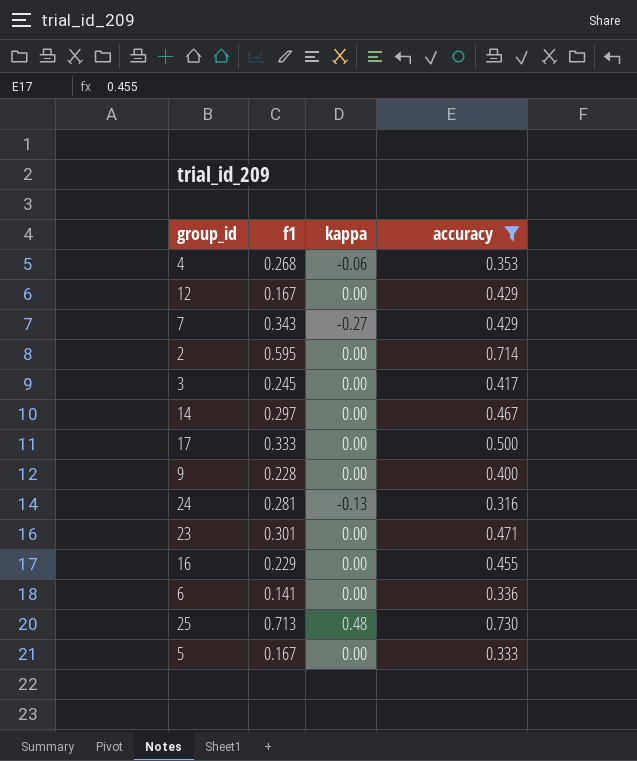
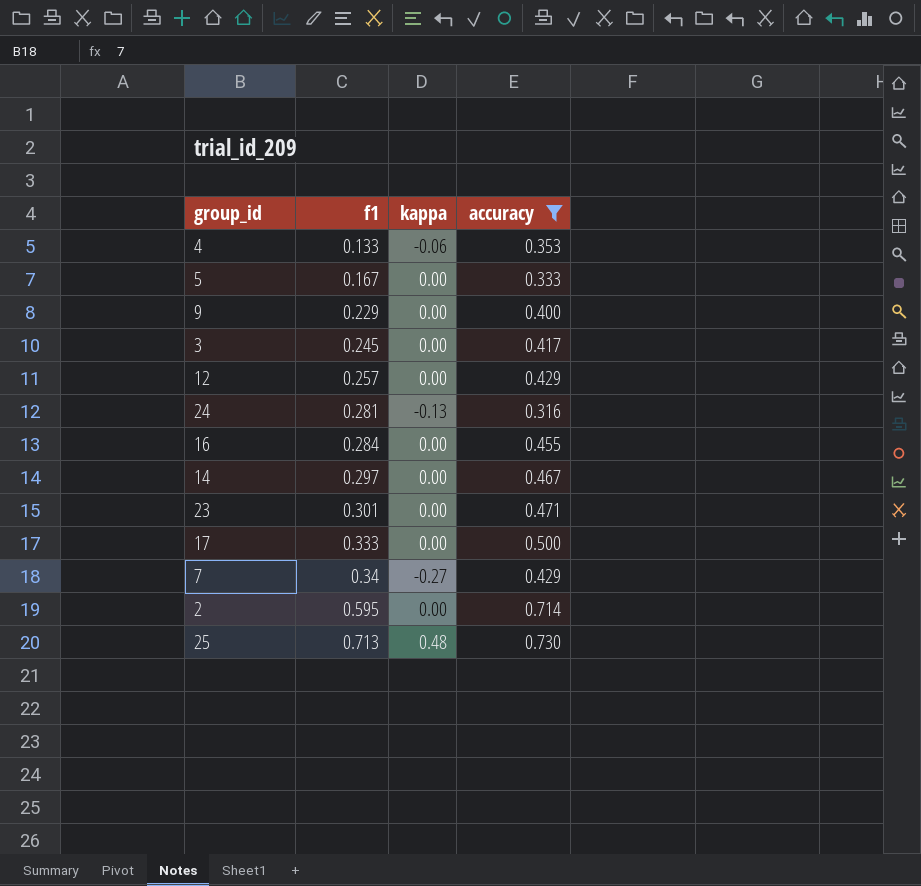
row order: none -> f1 ascending
row 6: 0.141 | 0.00 | 0.336 -> none
4 | f1: 0.268 -> 0.133
9 | f1: 0.228 -> 0.229
12 | f1: 0.167 -> 0.257
16 | f1: 0.229 -> 0.284
7 | f1: 0.343 -> 0.34

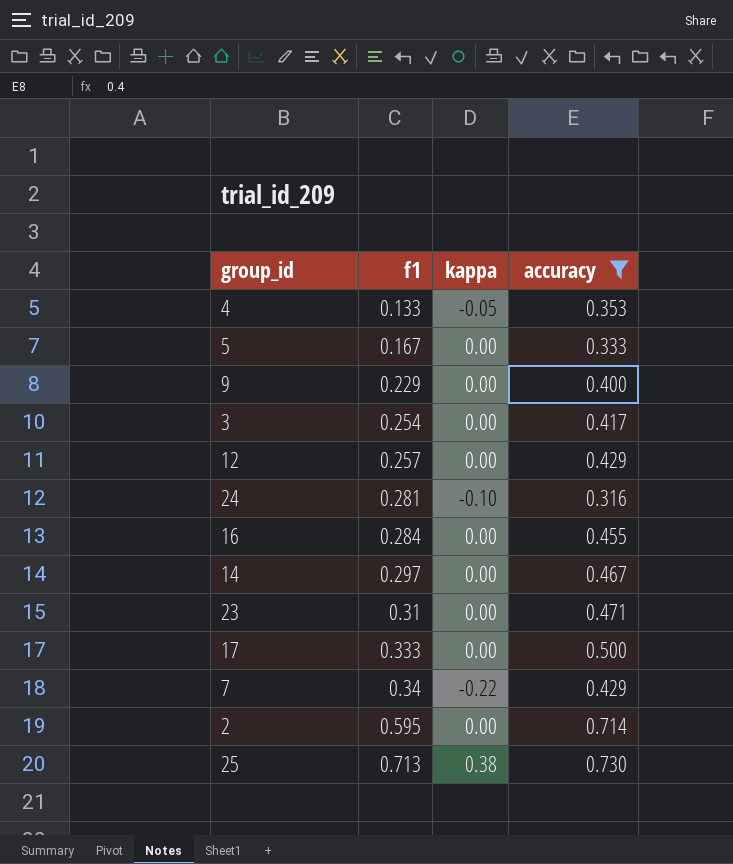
4 | kappa: -0.06 -> -0.05
3 | f1: 0.245 -> 0.254
24 | kappa: -0.13 -> -0.10
23 | f1: 0.301 -> 0.31
7 | kappa: -0.27 -> -0.22
25 | kappa: 0.48 -> 0.38

